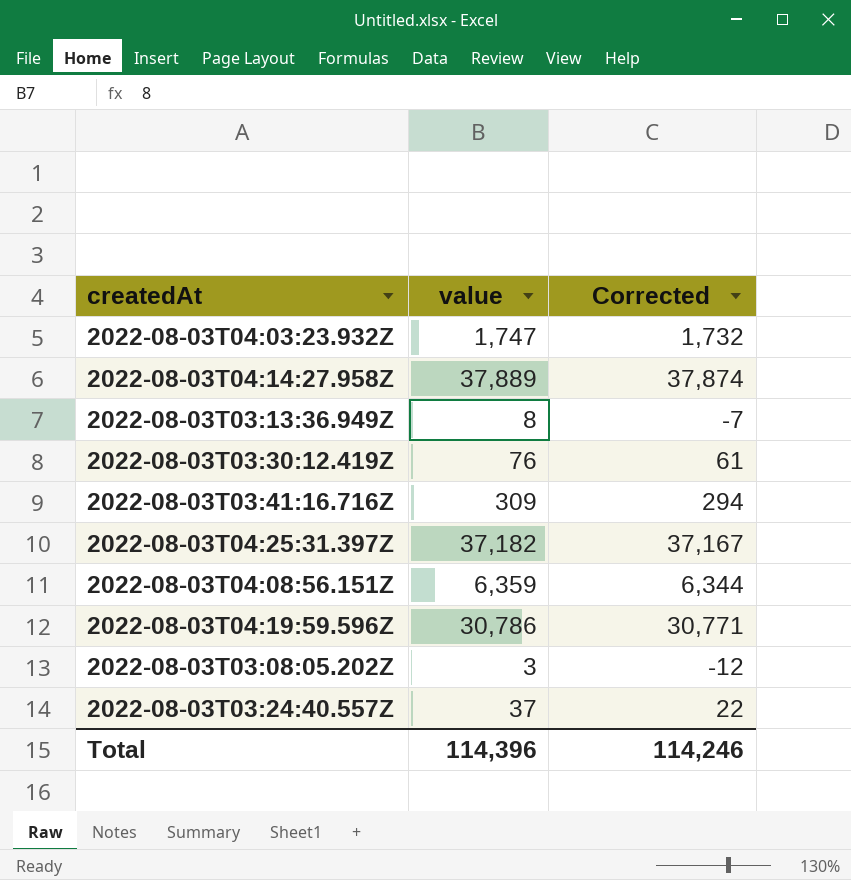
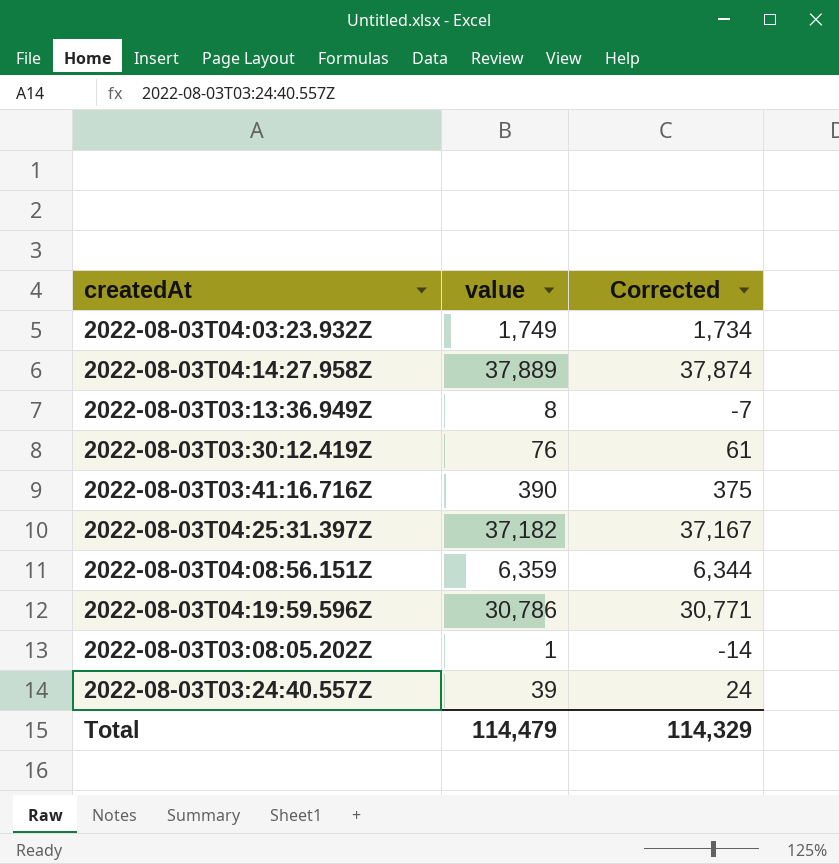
2022-08-03T04:03:23.932Z | value: 1,747 -> 1,749
2022-08-03T04:03:23.932Z | Corrected: 1,732 -> 1,734
2022-08-03T03:41:16.716Z | value: 309 -> 390
2022-08-03T03:41:16.716Z | Corrected: 294 -> 375
2022-08-03T03:08:05.202Z | value: 3 -> 1
2022-08-03T03:08:05.202Z | Corrected: -12 -> -14
2022-08-03T03:24:40.557Z | value: 37 -> 39
2022-08-03T03:24:40.557Z | Corrected: 22 -> 24
Total | value: 114,396 -> 114,479
Total | Corrected: 114,246 -> 114,329

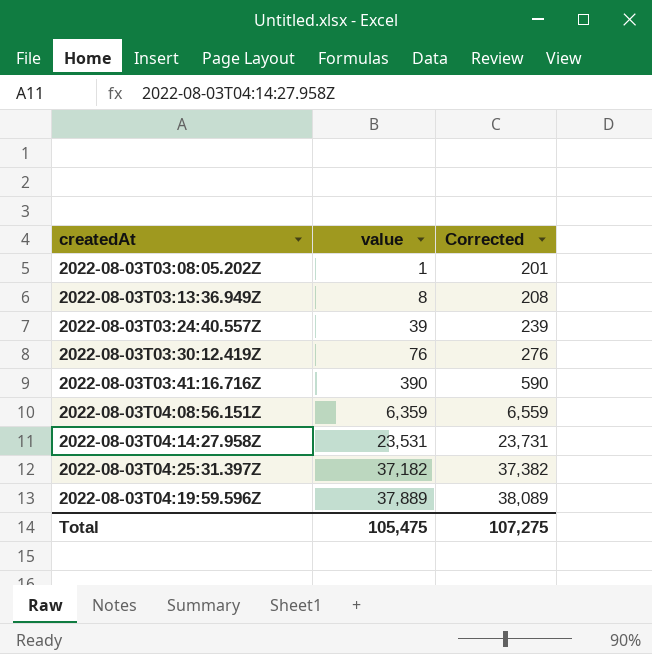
row order: none -> value ascending
column Corrected | formula: [value] - 15 -> [value] + 200
row 2022-08-03T04:03:23.932Z: 1,749 | 1,734 -> none
2022-08-03T04:14:27.958Z | value: 37,889 -> 23,531
2022-08-03T04:19:59.596Z | value: 30,786 -> 37,889
Total | value: 114,479 -> 105,475
Total | Corrected: 114,329 -> 107,275

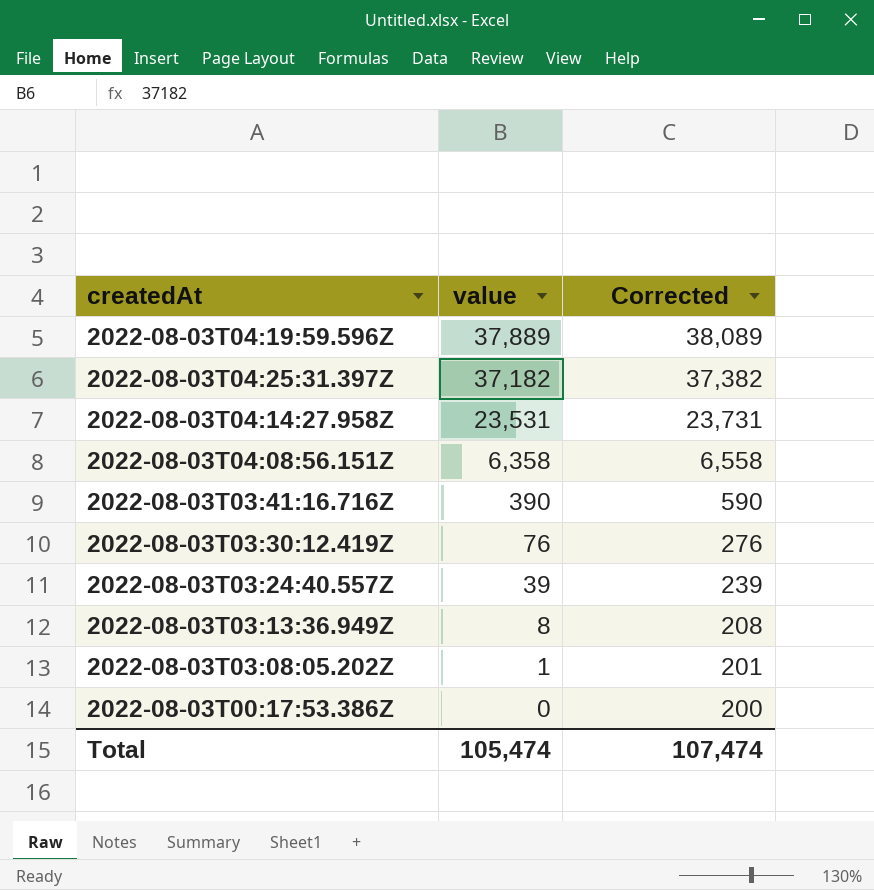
row order: value ascending -> value descending
2022-08-03T04:08:56.151Z | value: 6,359 -> 6,358
2022-08-03T04:08:56.151Z | Corrected: 6,559 -> 6,558
row 2022-08-03T00:17:53.386Z: none -> 0 | 200
Total | value: 105,475 -> 105,474
Total | Corrected: 107,275 -> 107,474

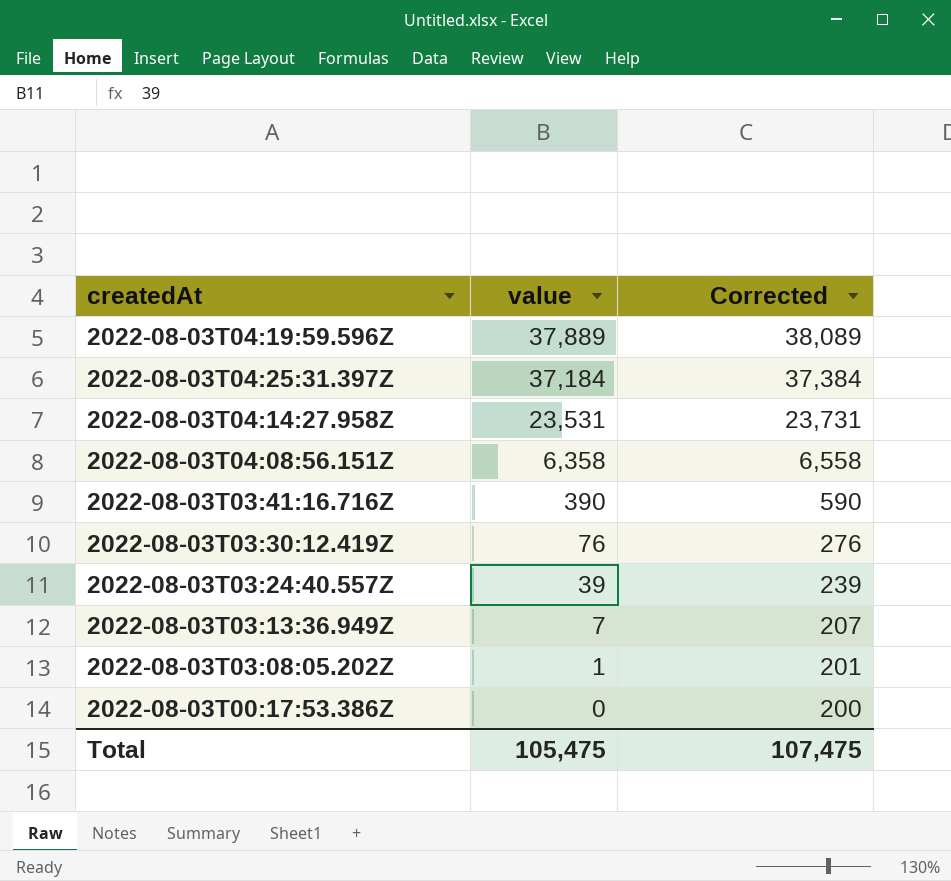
2022-08-03T04:25:31.397Z | value: 37,182 -> 37,184
2022-08-03T04:25:31.397Z | Corrected: 37,382 -> 37,384
2022-08-03T03:13:36.949Z | value: 8 -> 7
2022-08-03T03:13:36.949Z | Corrected: 208 -> 207
Total | value: 105,474 -> 105,475
Total | Corrected: 107,474 -> 107,475

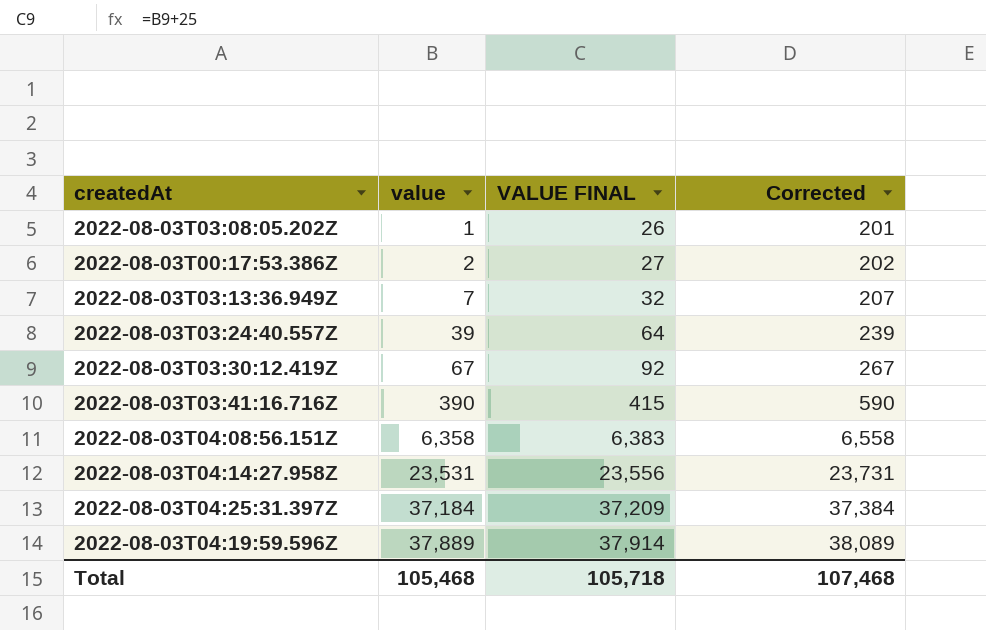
row order: value descending -> value ascending
column VALUE FINAL | formula: none -> [value] + 25
2022-08-03T00:17:53.386Z | value: 0 -> 2
2022-08-03T00:17:53.386Z | Corrected: 200 -> 202
2022-08-03T03:30:12.419Z | value: 76 -> 67
2022-08-03T03:30:12.419Z | Corrected: 276 -> 267
Total | value: 105,475 -> 105,468
Total | Corrected: 107,475 -> 107,468

